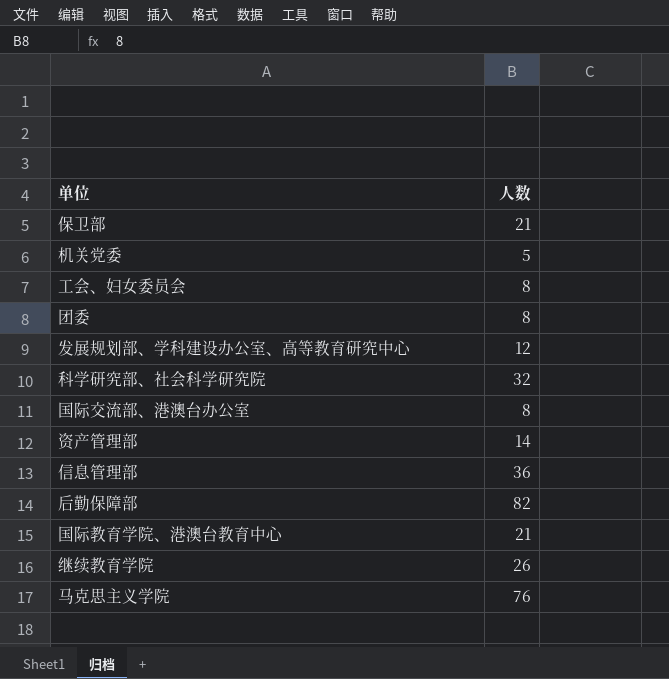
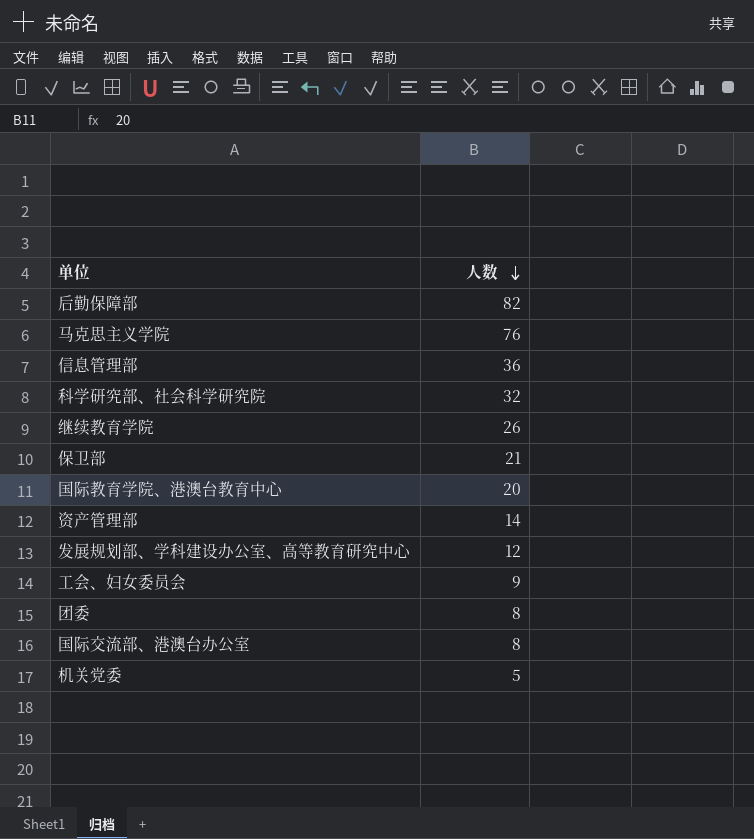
row order: none -> 人数 descending
国际教育学院、港澳台教育中心 | 人数: 21 -> 20
工会、妇女委员会 | 人数: 8 -> 9

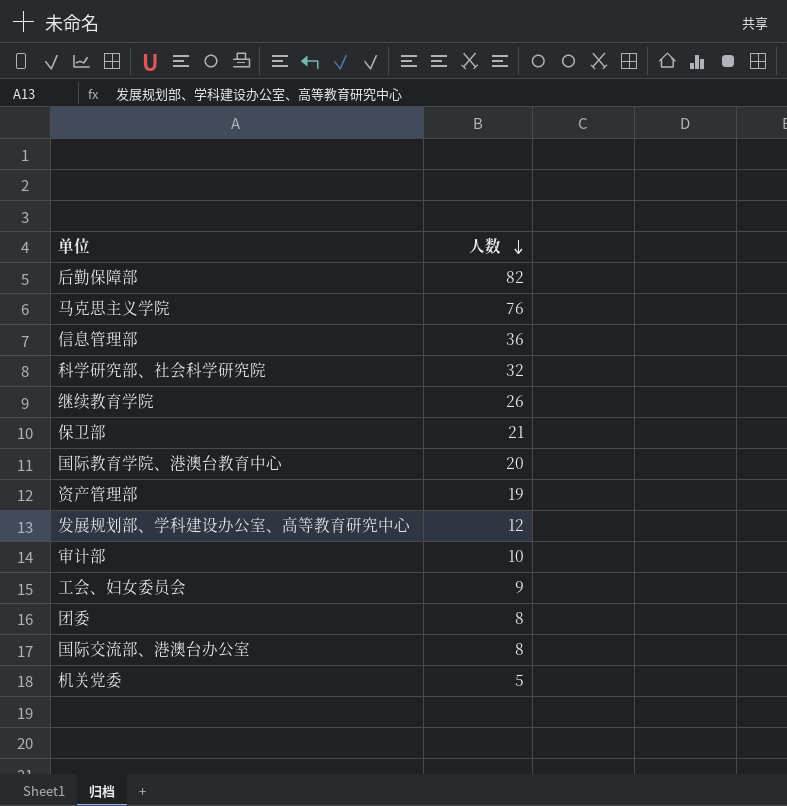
资产管理部 | 人数: 14 -> 19
row 审计部: none -> 10

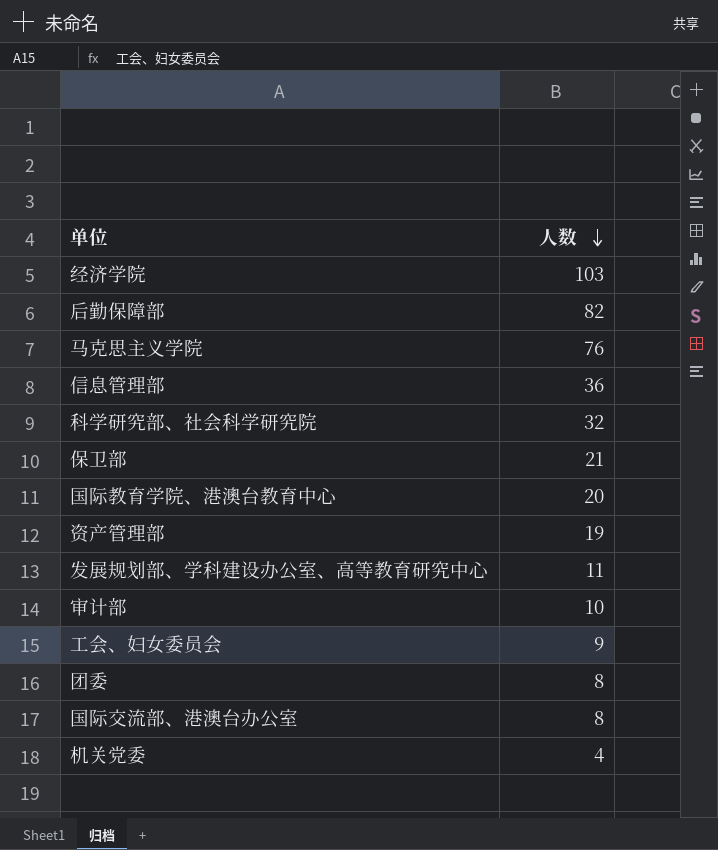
row 继续教育学院: 26 -> none
row 经济学院: none -> 103
发展规划部、学科建设办公室、高等教育研究中心 | 人数: 12 -> 11
机关党委 | 人数: 5 -> 4

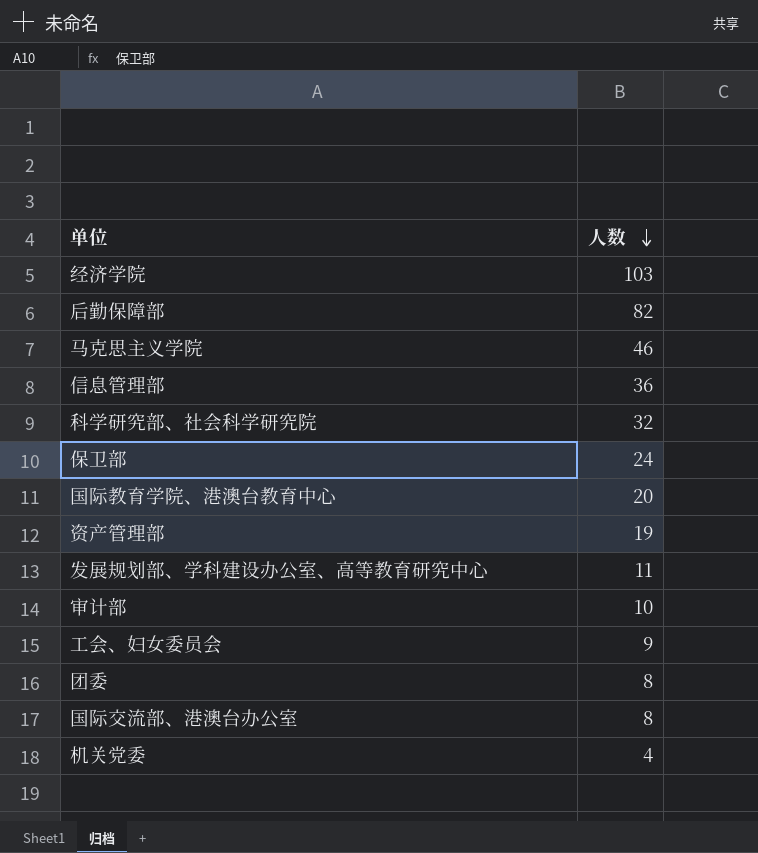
马克思主义学院 | 人数: 76 -> 46
保卫部 | 人数: 21 -> 24

